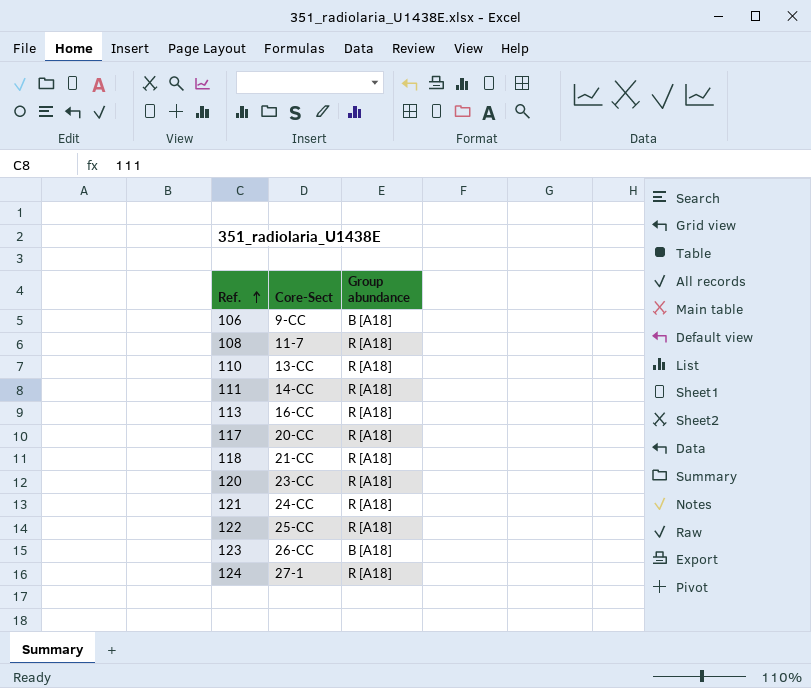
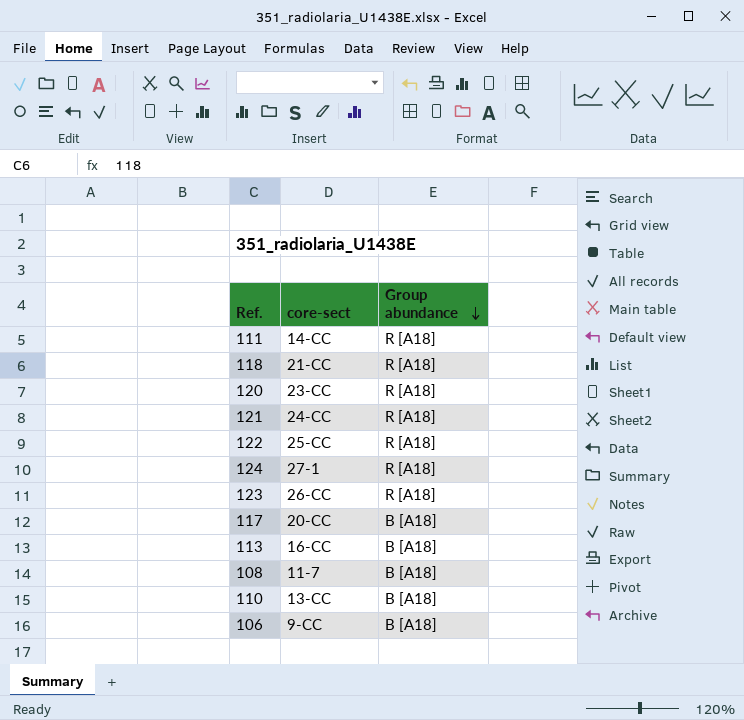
row order: Ref. ascending -> Group abundance descending
column name: Core-Sect -> core-sect
123 | Group abundance: B [A18] -> R [A18]
117 | Group abundance: R [A18] -> B [A18]
113 | Group abundance: R [A18] -> B [A18]
108 | Group abundance: R [A18] -> B [A18]
110 | Group abundance: R [A18] -> B [A18]

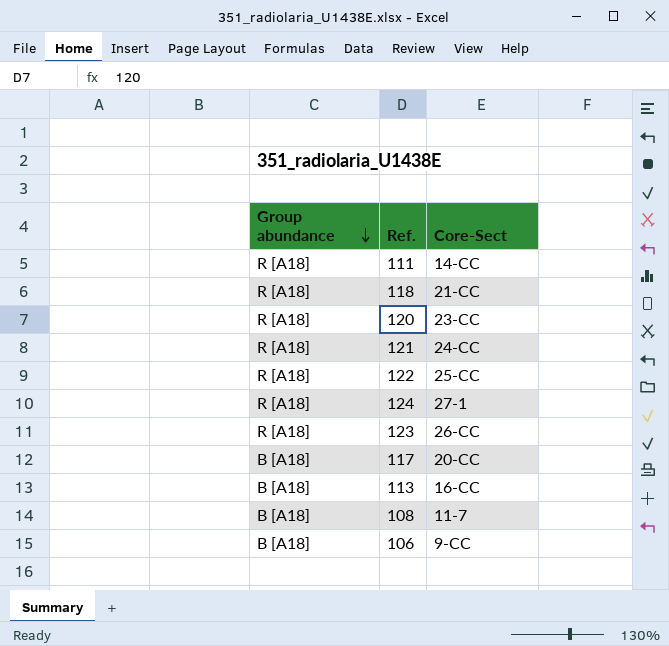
column Group abundance | position: 3 -> 1
column name: core-sect -> Core-Sect
row 110: 13-CC | B [A18] -> none

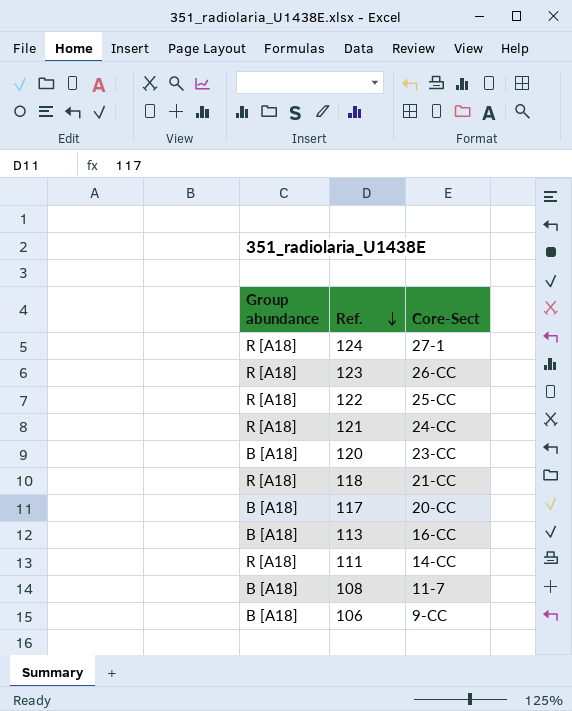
row order: Group abundance descending -> Ref. descending
120 | Group abundance: R [A18] -> B [A18]

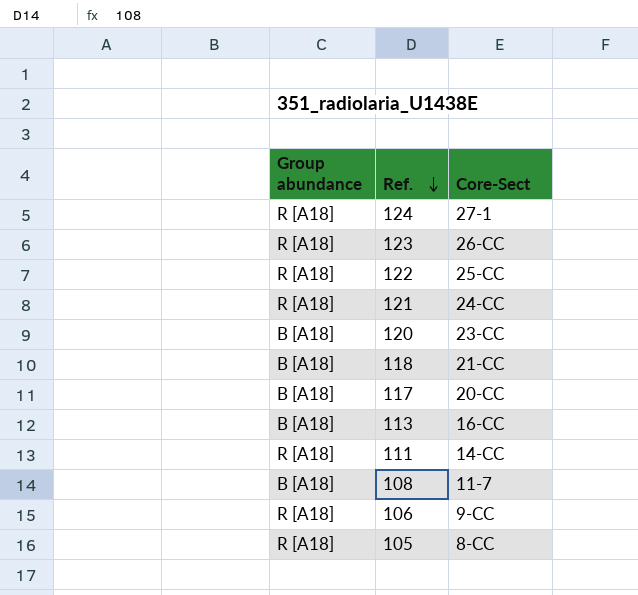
118 | Group abundance: R [A18] -> B [A18]
106 | Group abundance: B [A18] -> R [A18]
row 105: none -> R [A18] | 8-CC

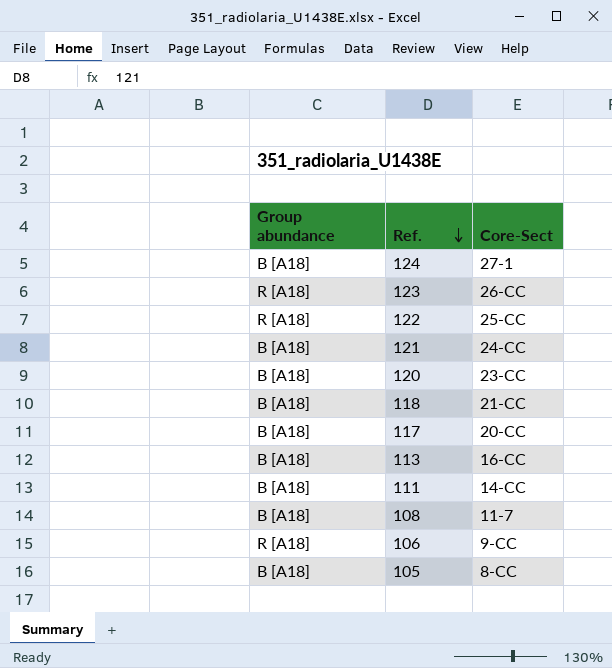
124 | Group abundance: R [A18] -> B [A18]
121 | Group abundance: R [A18] -> B [A18]
111 | Group abundance: R [A18] -> B [A18]
105 | Group abundance: R [A18] -> B [A18]

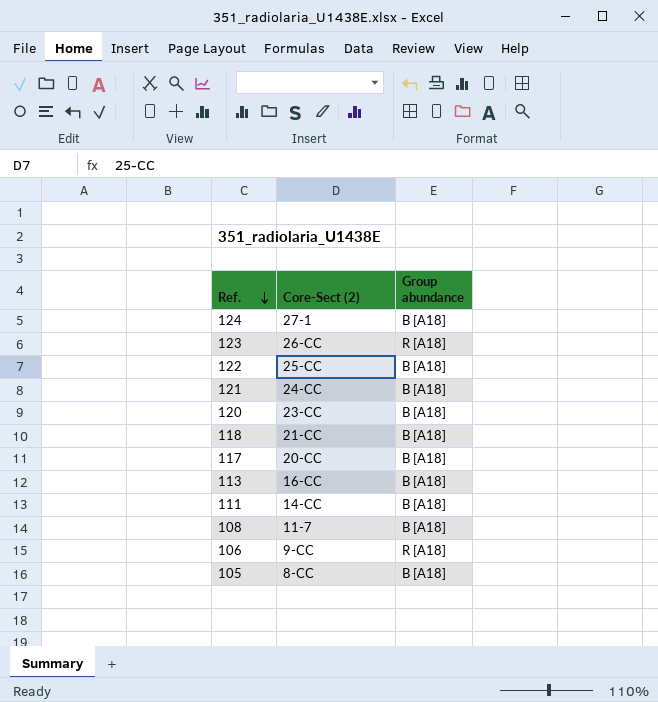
column name: Core-Sect -> Core-Sect (2)
column Group abundance | position: 1 -> 3
122 | Group abundance: R [A18] -> B [A18]

